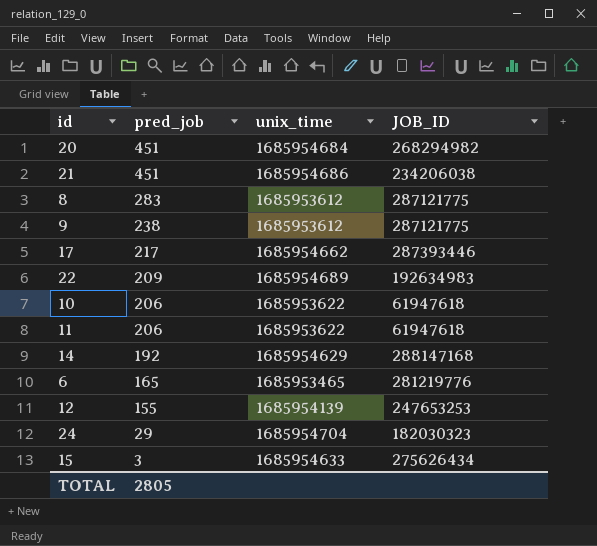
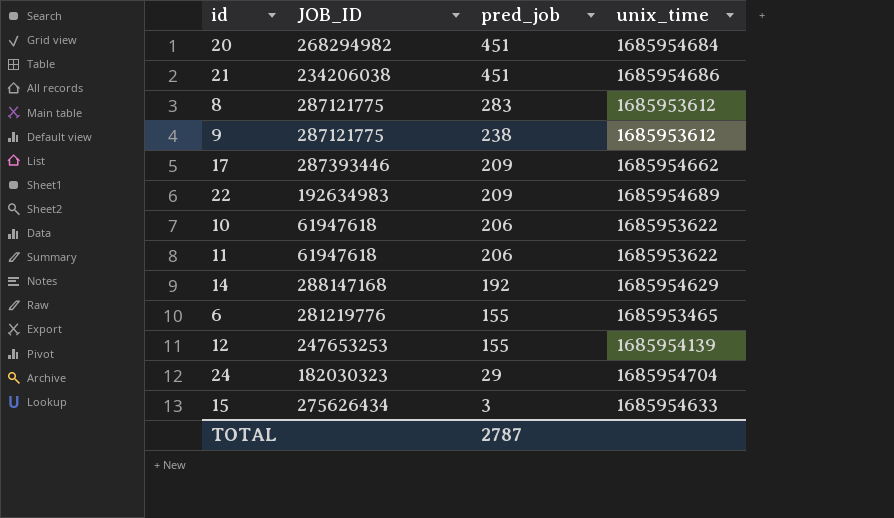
column JOB_ID | position: 4 -> 2
17 | pred_job: 217 -> 209
6 | pred_job: 165 -> 155
TOTAL | pred_job: 2805 -> 2787

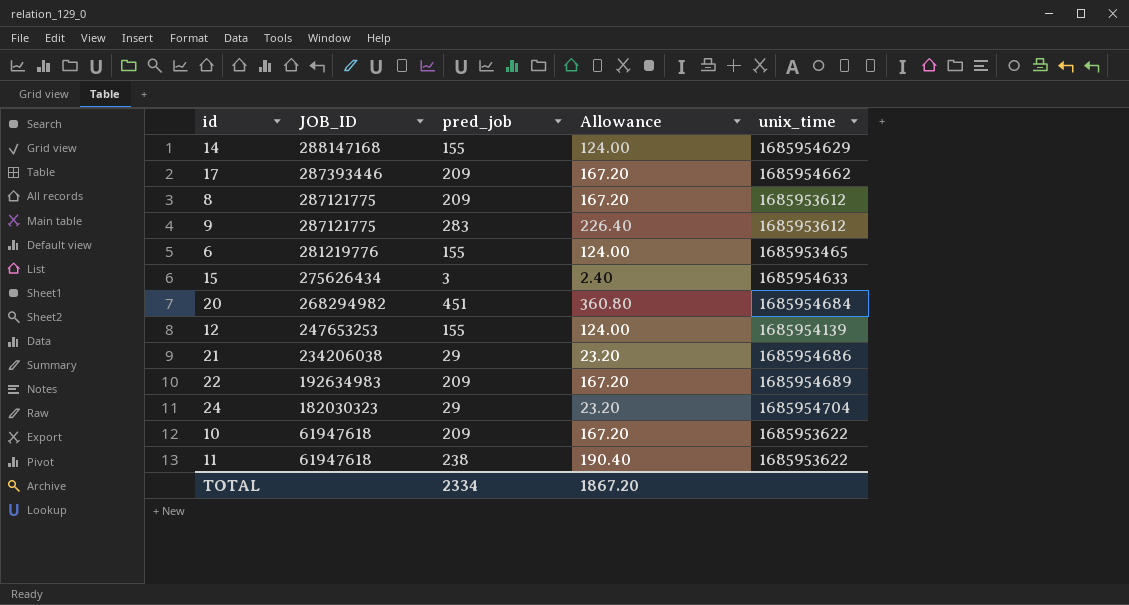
row order: pred_job descending -> JOB_ID descending
column Allowance | formula: none -> [pred_job] * 0.8
14 | pred_job: 192 -> 155
8 | pred_job: 283 -> 209
9 | pred_job: 238 -> 283
21 | pred_job: 451 -> 29
10 | pred_job: 206 -> 209
11 | pred_job: 206 -> 238
TOTAL | pred_job: 2787 -> 2334

